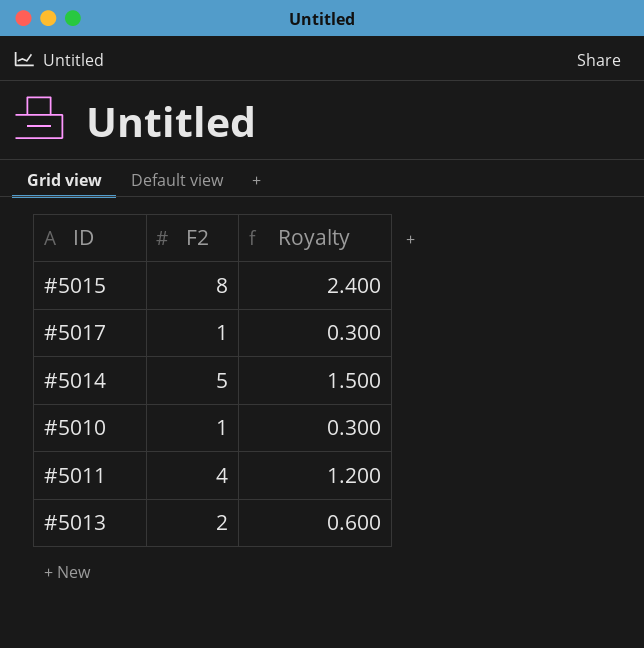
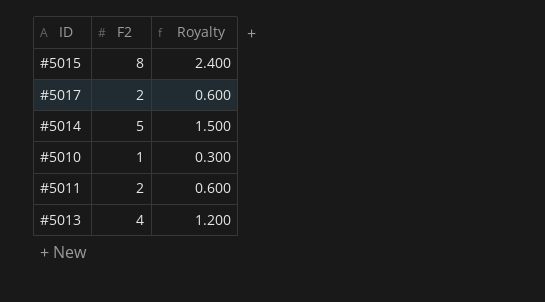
#5017 | F2: 1 -> 2
#5017 | Royalty: 0.300 -> 0.600
#5011 | F2: 4 -> 2
#5011 | Royalty: 1.200 -> 0.600
#5013 | F2: 2 -> 4
#5013 | Royalty: 0.600 -> 1.200

